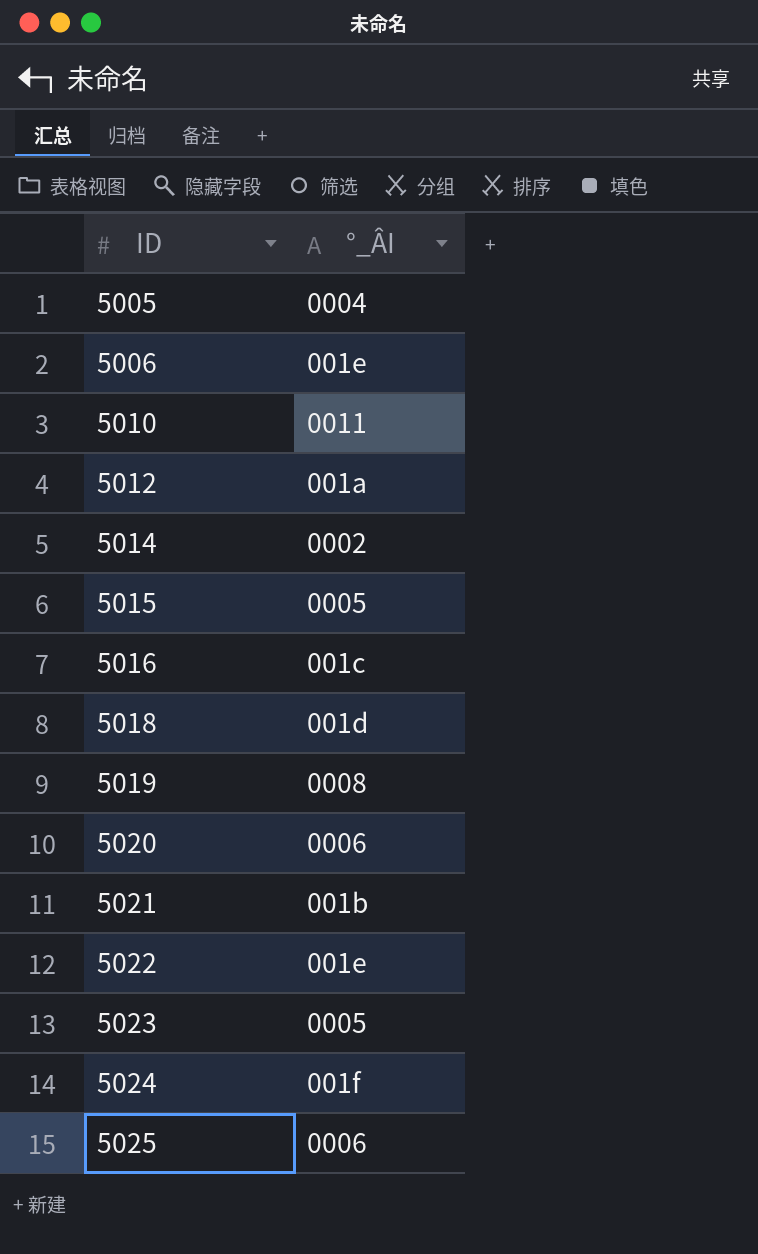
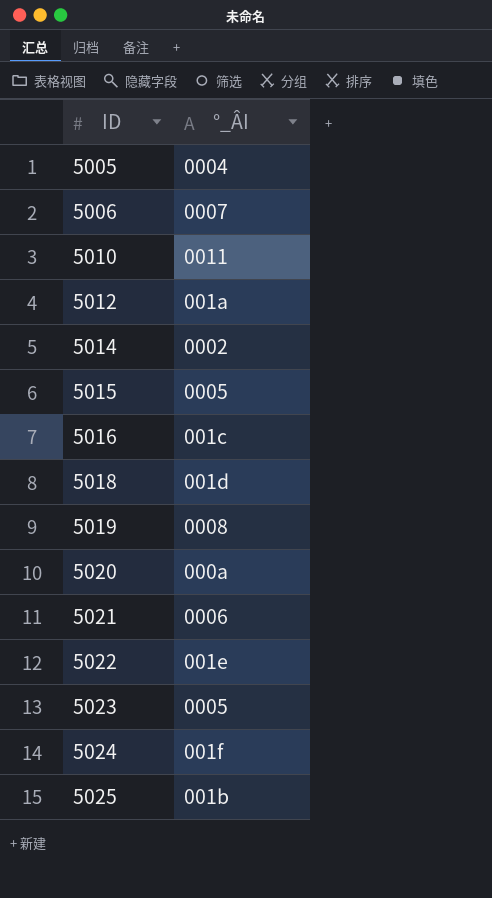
5006 | °_ÂI: 001e -> 0007
5020 | °_ÂI: 0006 -> 000a
5021 | °_ÂI: 001b -> 0006
5025 | °_ÂI: 0006 -> 001b

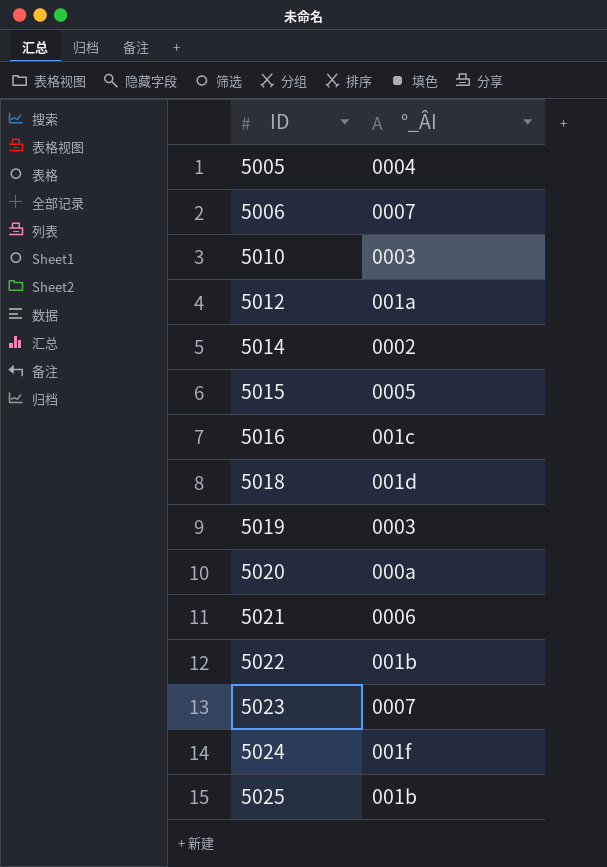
5010 | °_ÂI: 0011 -> 0003
5019 | °_ÂI: 0008 -> 0003
5022 | °_ÂI: 001e -> 001b
5023 | °_ÂI: 0005 -> 0007

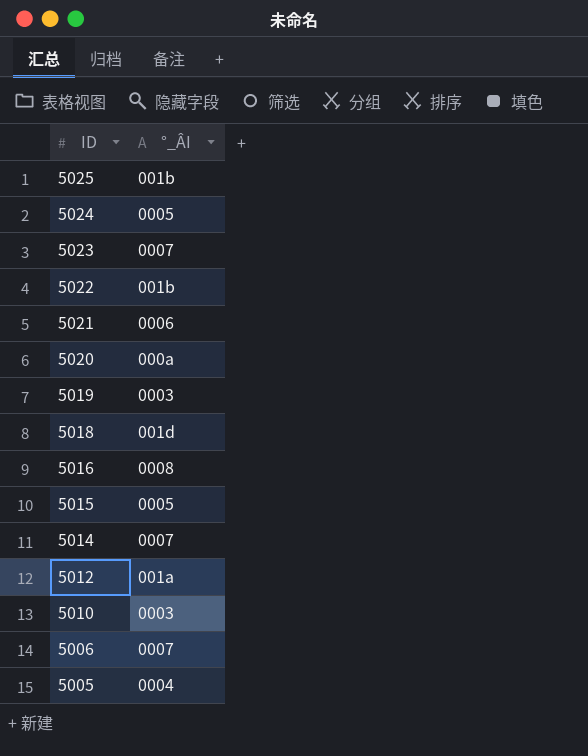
row order: ID ascending -> ID descending
5024 | °_ÂI: 001f -> 0005
5016 | °_ÂI: 001c -> 0008
5014 | °_ÂI: 0002 -> 0007

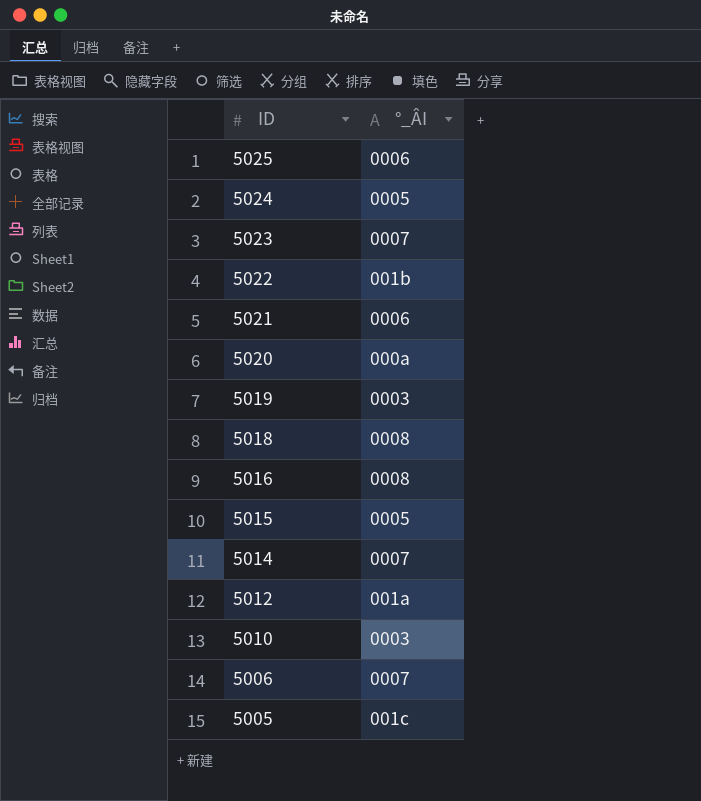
5025 | °_ÂI: 001b -> 0006
5018 | °_ÂI: 001d -> 0008
5005 | °_ÂI: 0004 -> 001c

